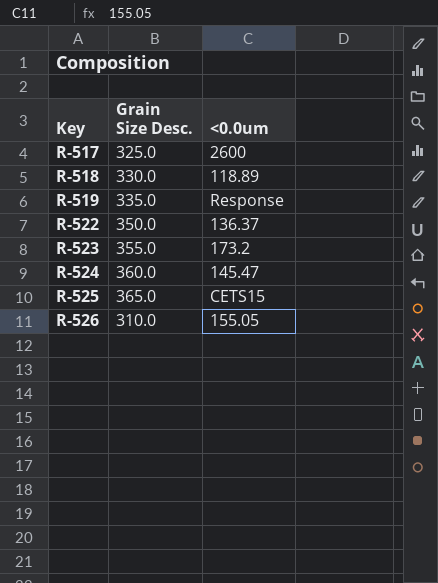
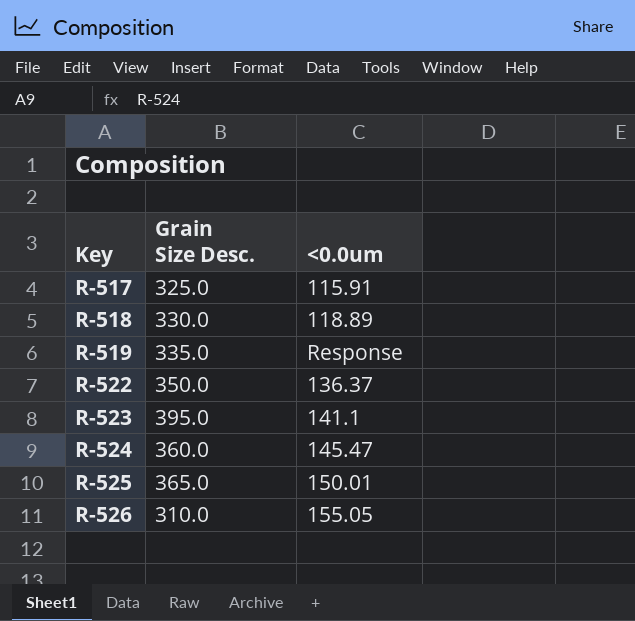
R-517 | <0.0um: 2600 -> 115.91
R-523 | Grain Size Desc.: 355.0 -> 395.0
R-523 | <0.0um: 173.2 -> 141.1
R-525 | <0.0um: CETS15 -> 150.01

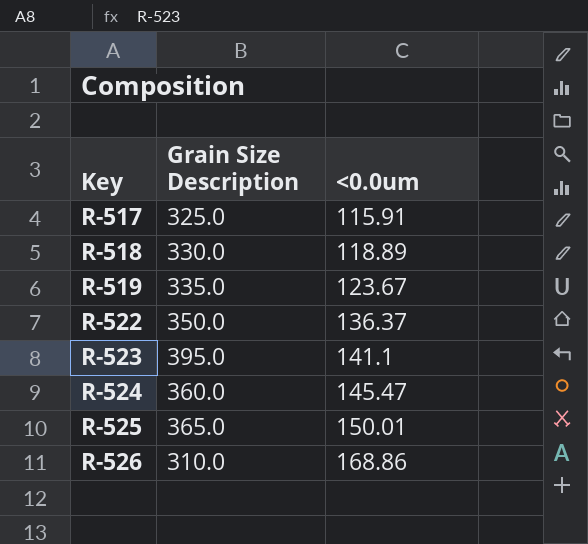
column name: Grain Size Desc. -> Grain Size Description
R-519 | <0.0um: Response -> 123.67
R-526 | <0.0um: 155.05 -> 168.86

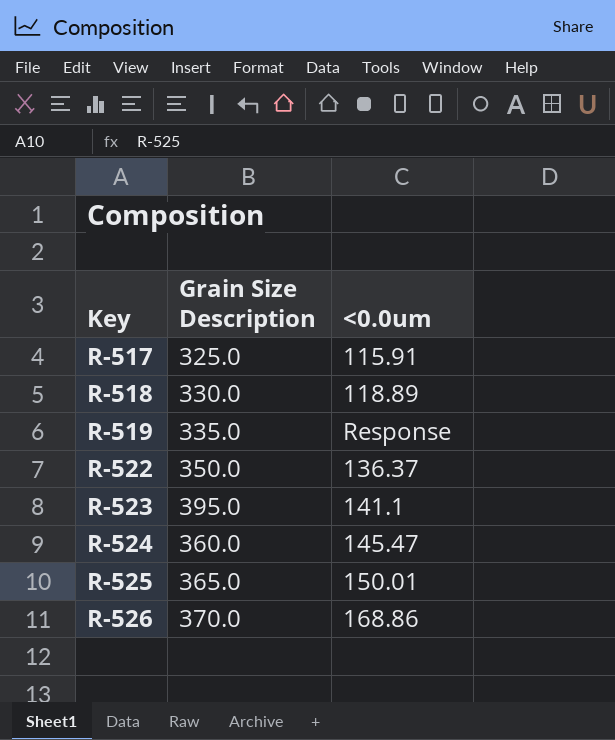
R-519 | <0.0um: 123.67 -> Response
R-526 | Grain Size Description: 310.0 -> 370.0

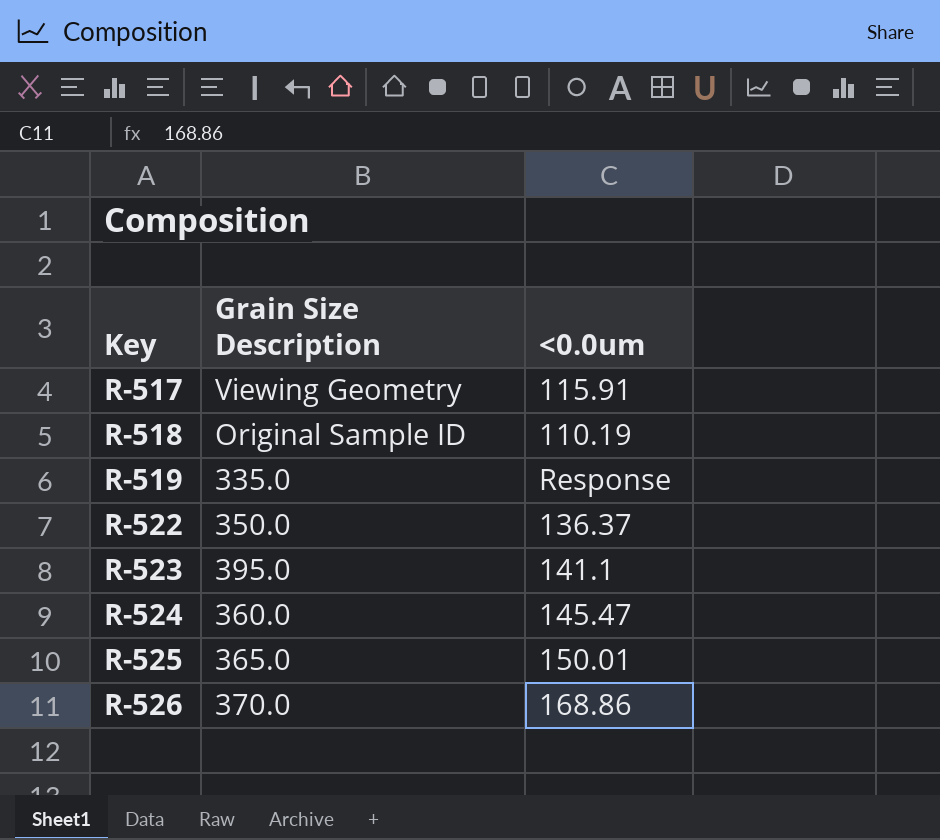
R-517 | Grain Size Description: 325.0 -> Viewing Geometry
R-518 | Grain Size Description: 330.0 -> Original Sample ID
R-518 | <0.0um: 118.89 -> 110.19

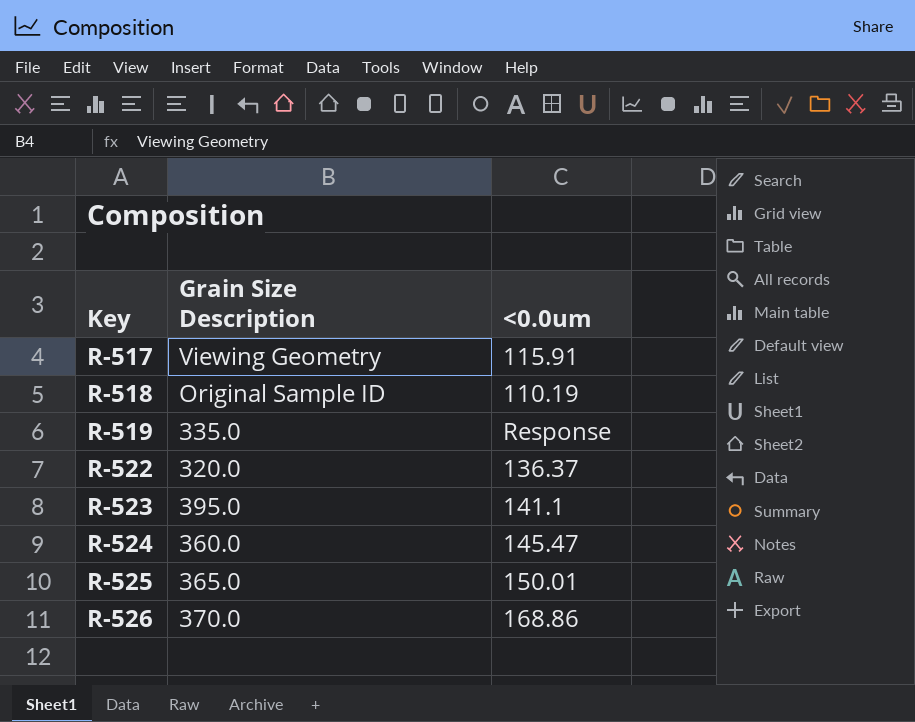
R-522 | Grain Size Description: 350.0 -> 320.0

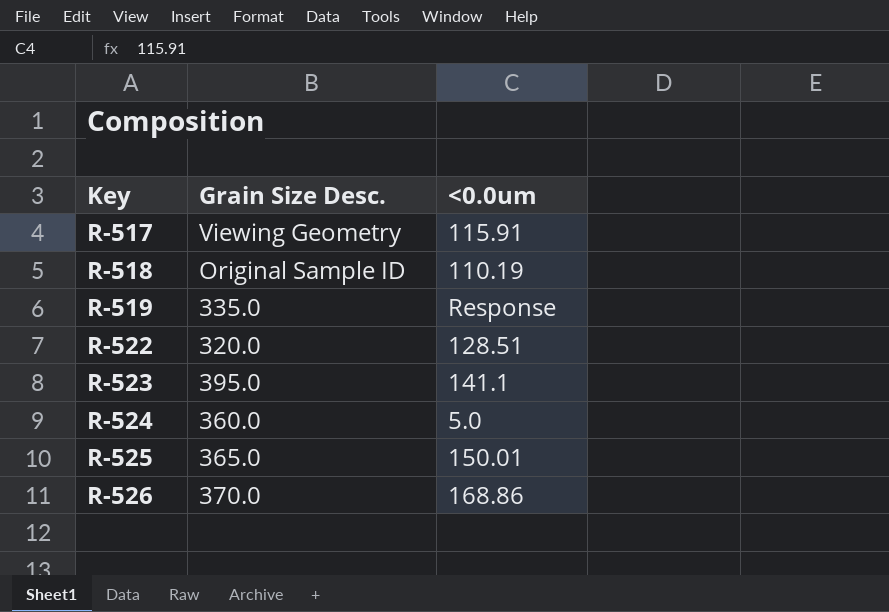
column name: Grain Size Description -> Grain Size Desc.
R-522 | <0.0um: 136.37 -> 128.51
R-524 | <0.0um: 145.47 -> 5.0

